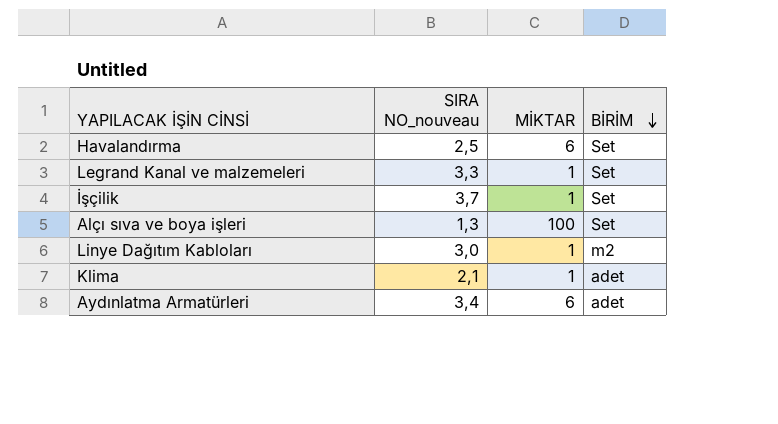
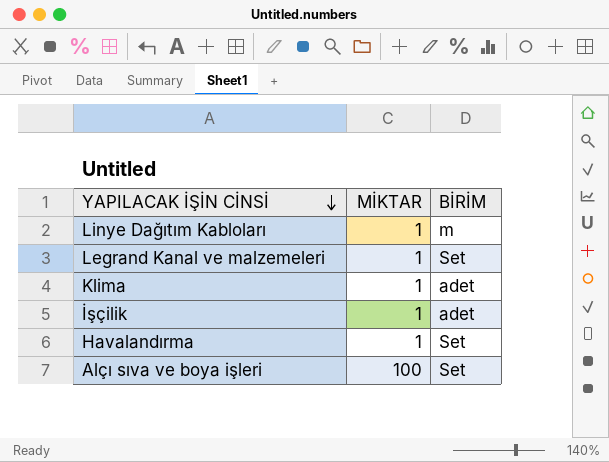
row order: BİRİM descending -> YAPILACAK İŞİN CİNSİ descending
column SIRA NO_nouveau | position: 2 -> none
row Aydınlatma Armatürleri: 3,4 | 6 | adet -> none
Linye Dağıtım Kabloları | BİRİM: m2 -> m
İşçilik | BİRİM: Set -> adet
Havalandırma | MİKTAR: 6 -> 1

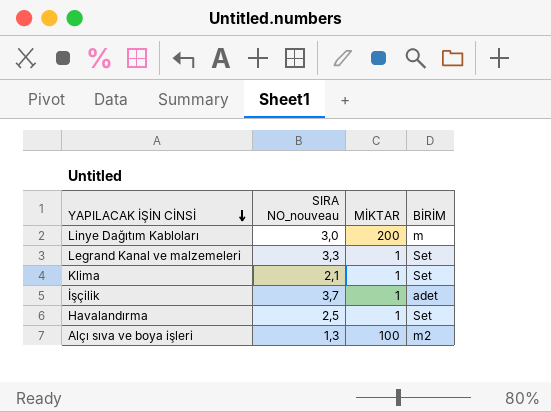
column SIRA NO_nouveau | position: none -> 2
Linye Dağıtım Kabloları | MİKTAR: 1 -> 200
Klima | BİRİM: adet -> Set
Alçı sıva ve boya işleri | BİRİM: Set -> m2

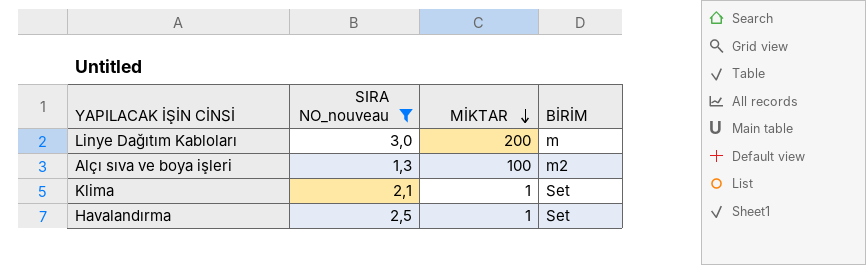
filter: none -> SIRA NO_nouveau <= 3,0
row order: YAPILACAK İŞİN CİNSİ descending -> MİKTAR descending

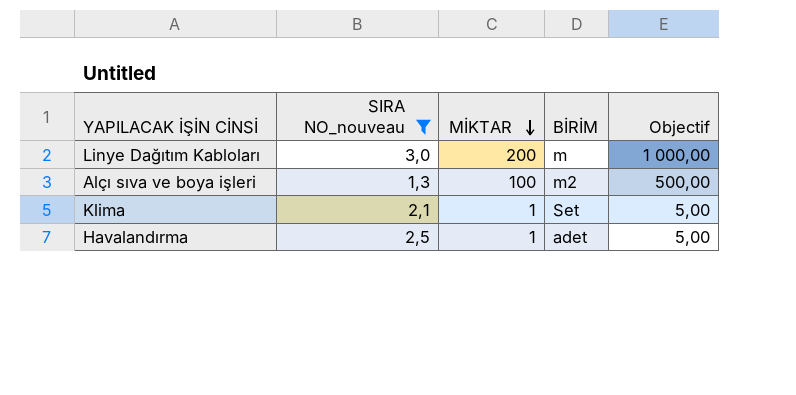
column Objectif | formula: none -> [MİKTAR] * 5
Havalandırma | BİRİM: Set -> adet

